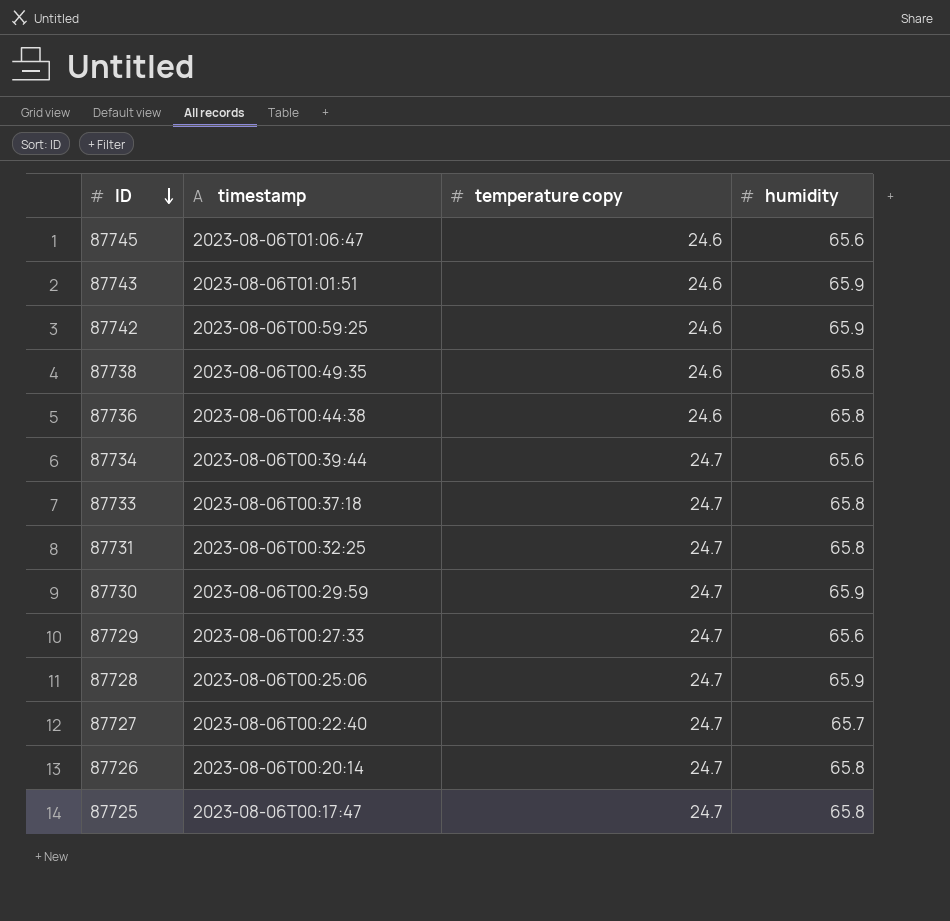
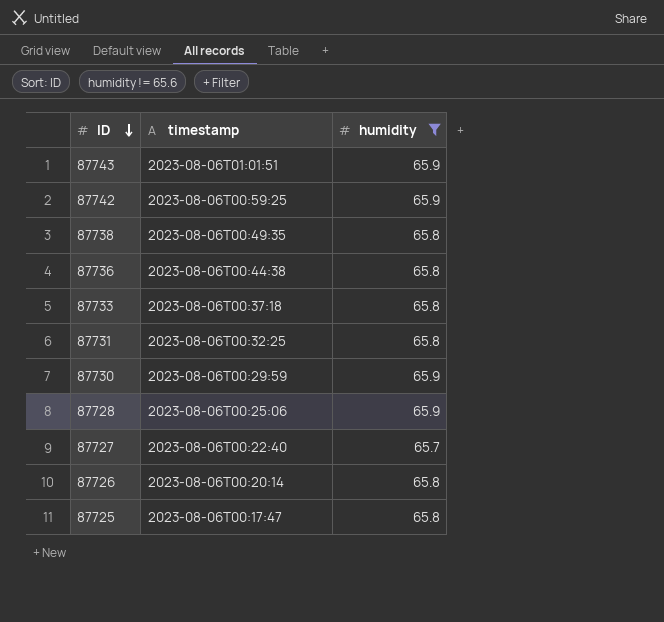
filter: none -> humidity != 65.6
column temperature copy | position: 3 -> none

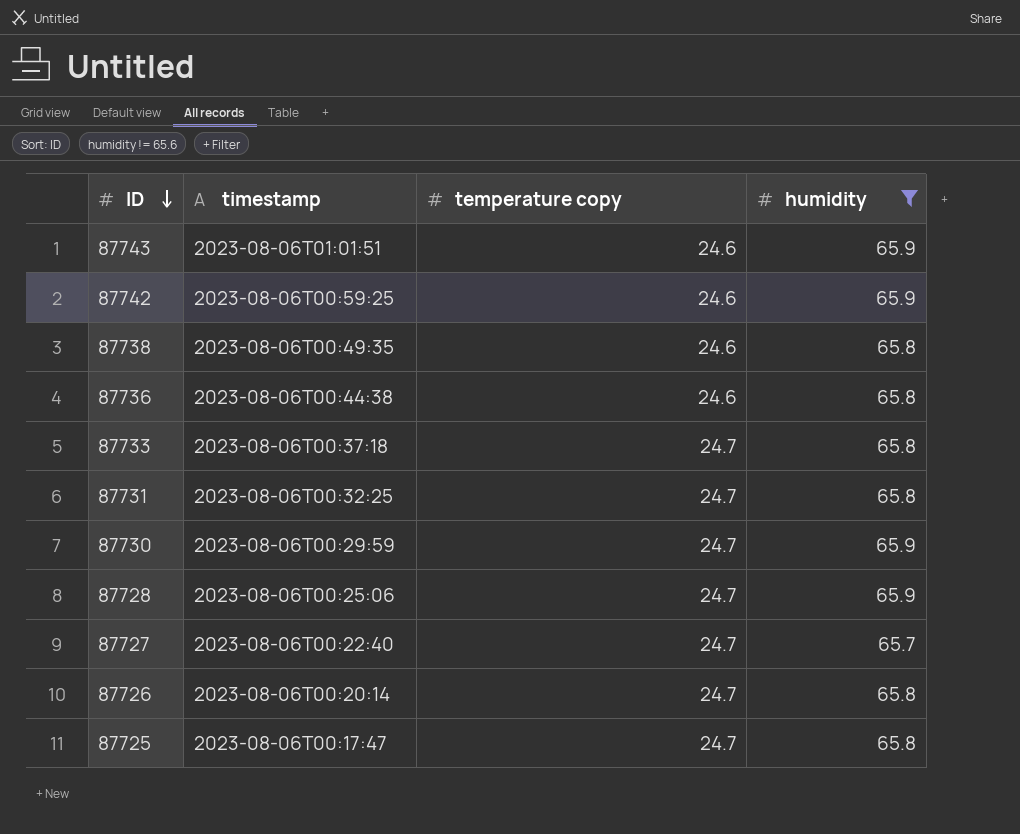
column temperature copy | position: none -> 3

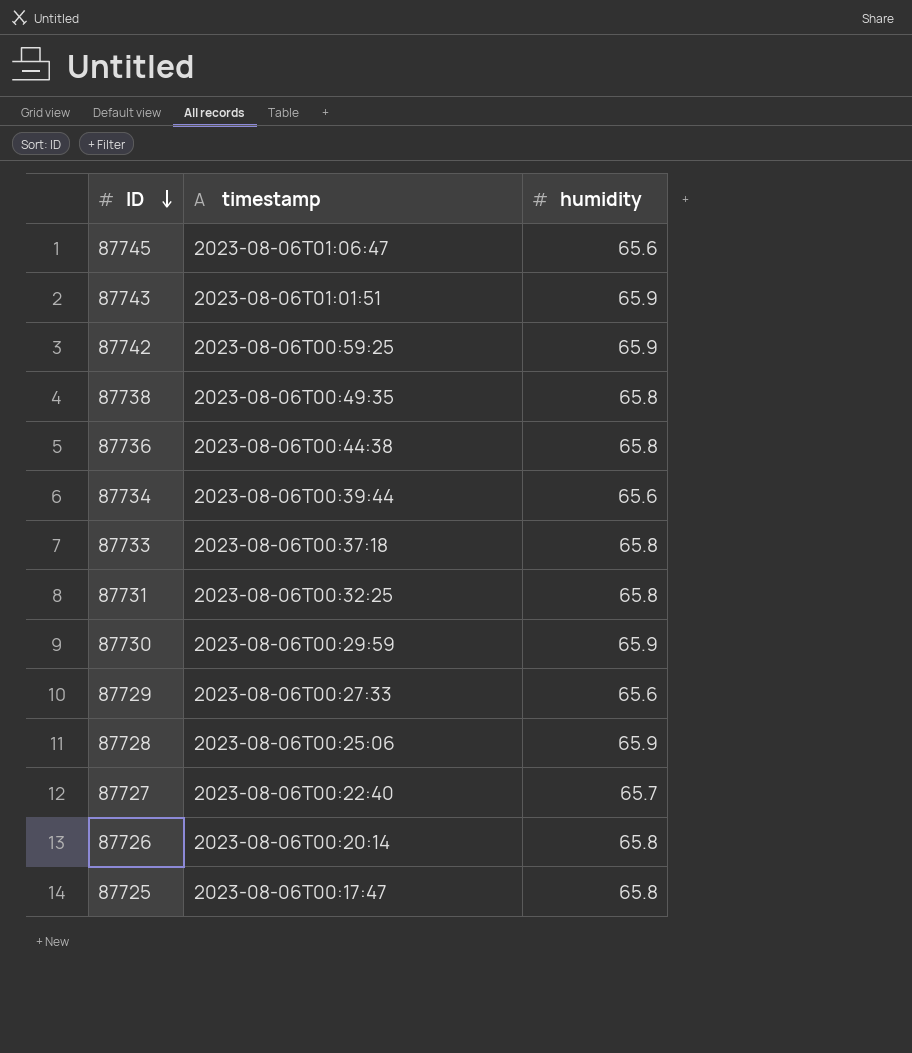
filter: humidity != 65.6 -> none
column temperature copy | position: 3 -> none

